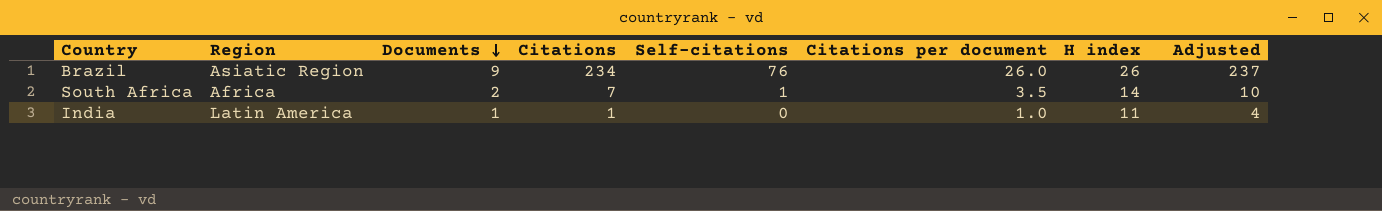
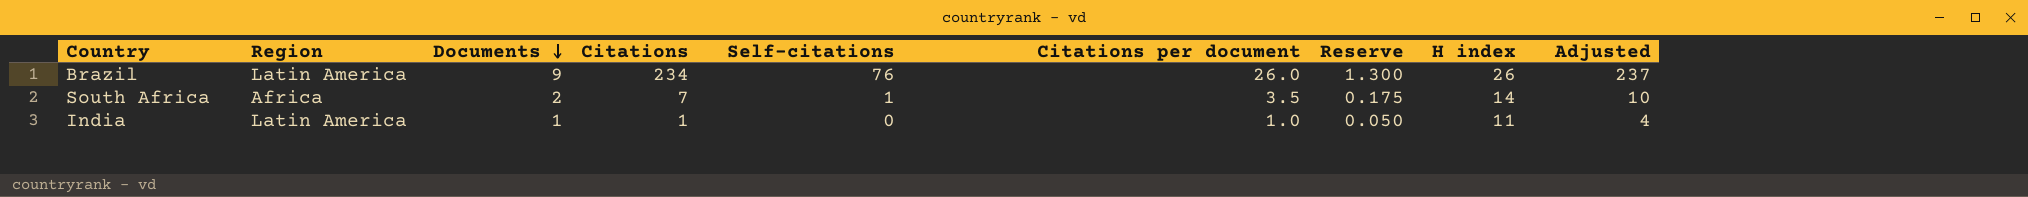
column Reserve | formula: none -> [Citations per document] * 0.05
Brazil | Region: Asiatic Region -> Latin America

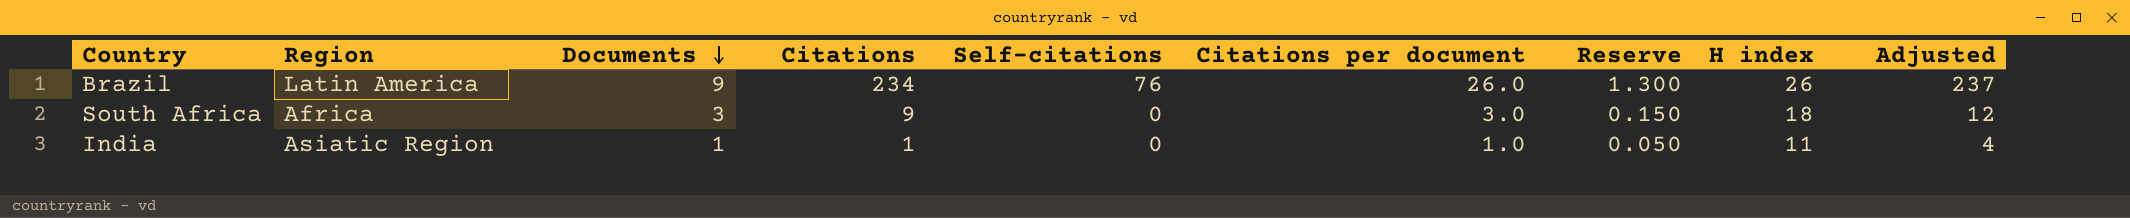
South Africa | Documents: 2 -> 3
South Africa | Citations: 7 -> 9
South Africa | Self-citations: 1 -> 0
South Africa | Citations per document: 3.5 -> 3.0
South Africa | Reserve: 0.175 -> 0.150
South Africa | H index: 14 -> 18
South Africa | Adjusted: 10 -> 12
India | Region: Latin America -> Asiatic Region

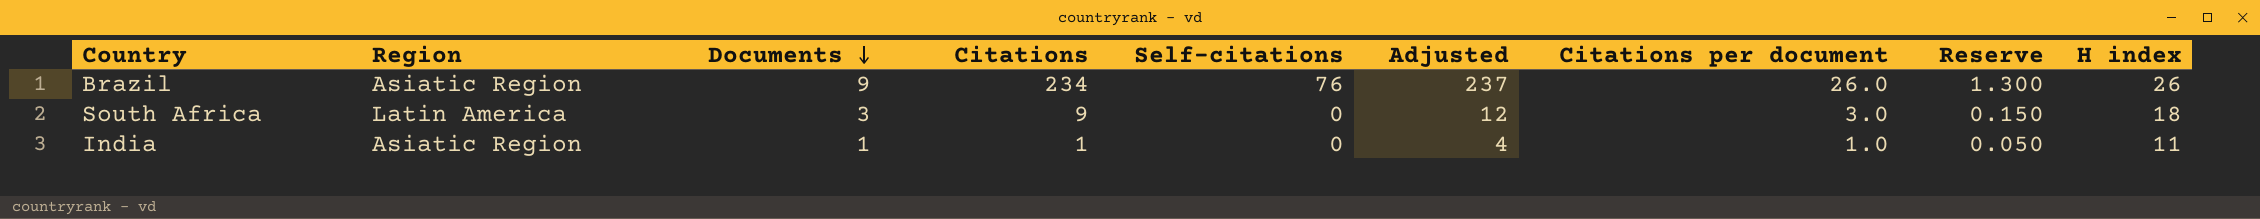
column Adjusted | position: 9 -> 6
Brazil | Region: Latin America -> Asiatic Region
South Africa | Region: Africa -> Latin America

